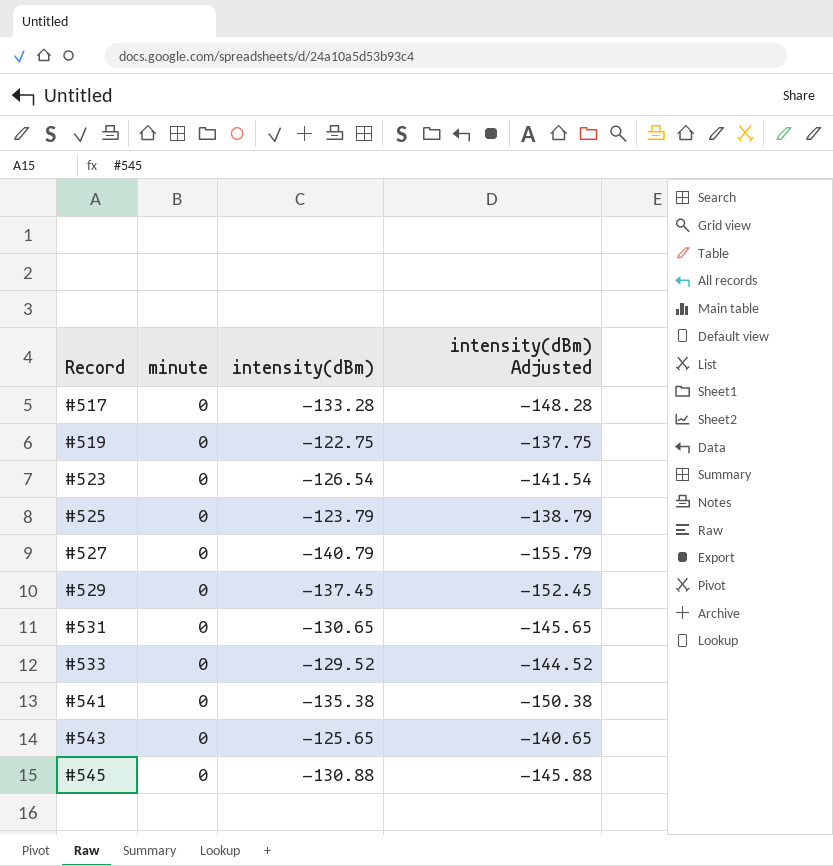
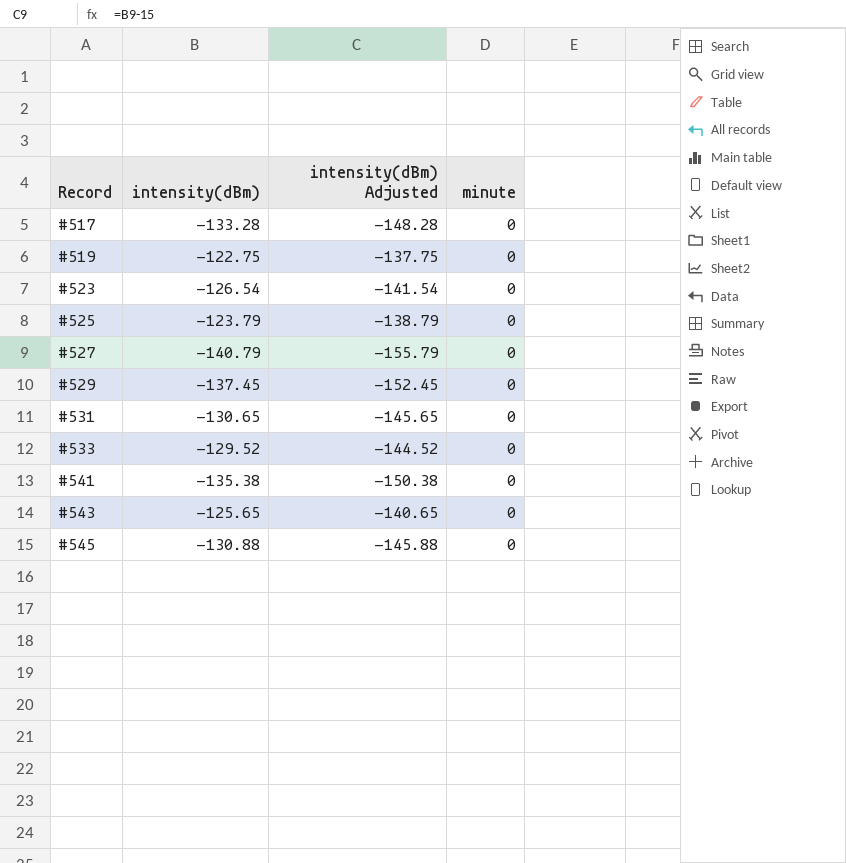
column minute | position: 2 -> 4

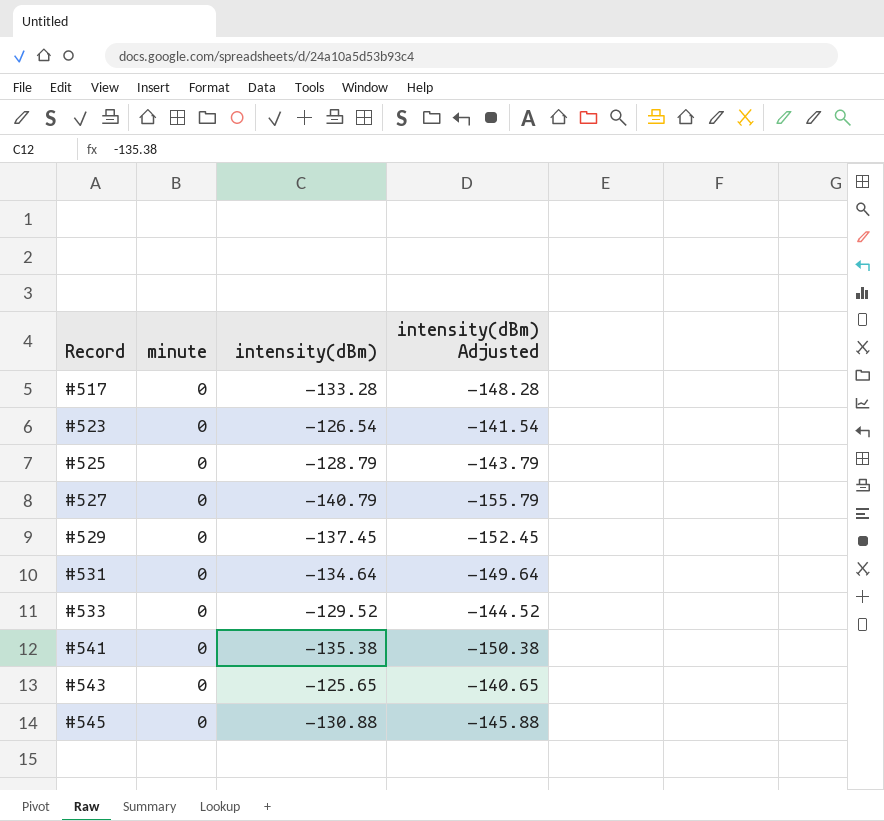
column minute | position: 4 -> 2
row #519: -122.75 | -137.75 | 0 -> none
#525 | intensity(dBm): -123.79 -> -128.79
#525 | intensity(dBm) Adjusted: -138.79 -> -143.79
#531 | intensity(dBm): -130.65 -> -134.64
#531 | intensity(dBm) Adjusted: -145.65 -> -149.64

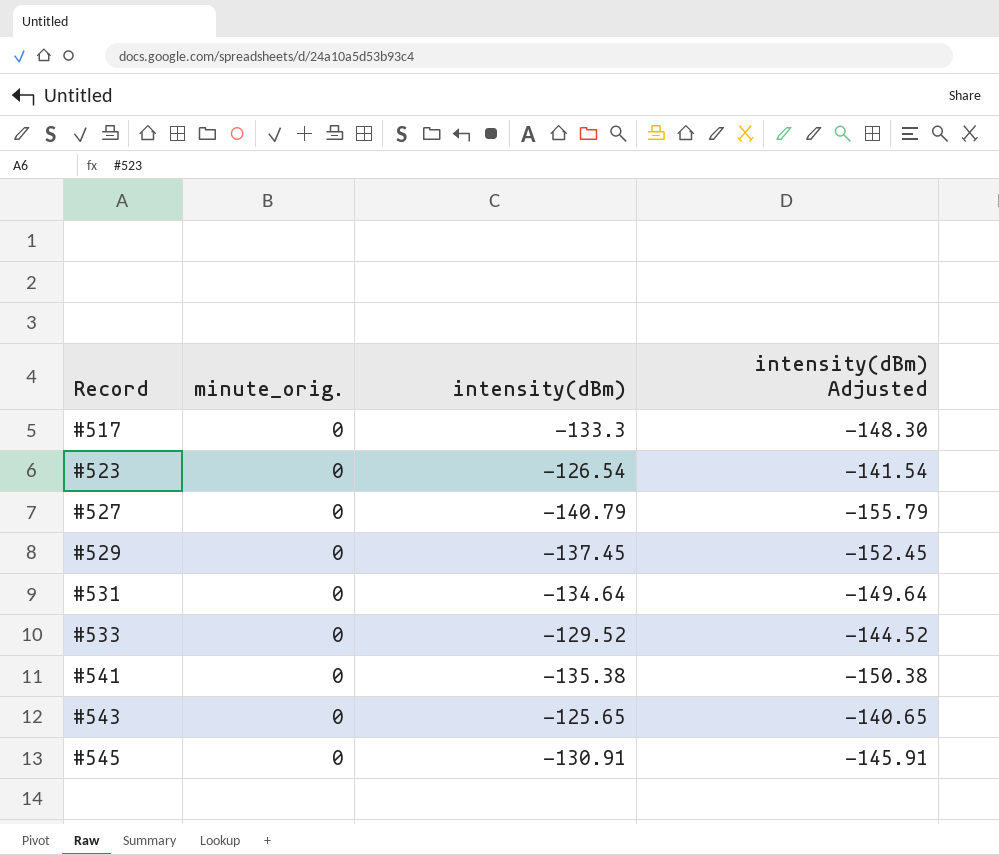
column name: minute -> minute_orig.
row #525: 0 | -128.79 | -143.79 -> none
#517 | intensity(dBm): -133.28 -> -133.3
#517 | intensity(dBm) Adjusted: -148.28 -> -148.30
#545 | intensity(dBm): -130.88 -> -130.91
#545 | intensity(dBm) Adjusted: -145.88 -> -145.91

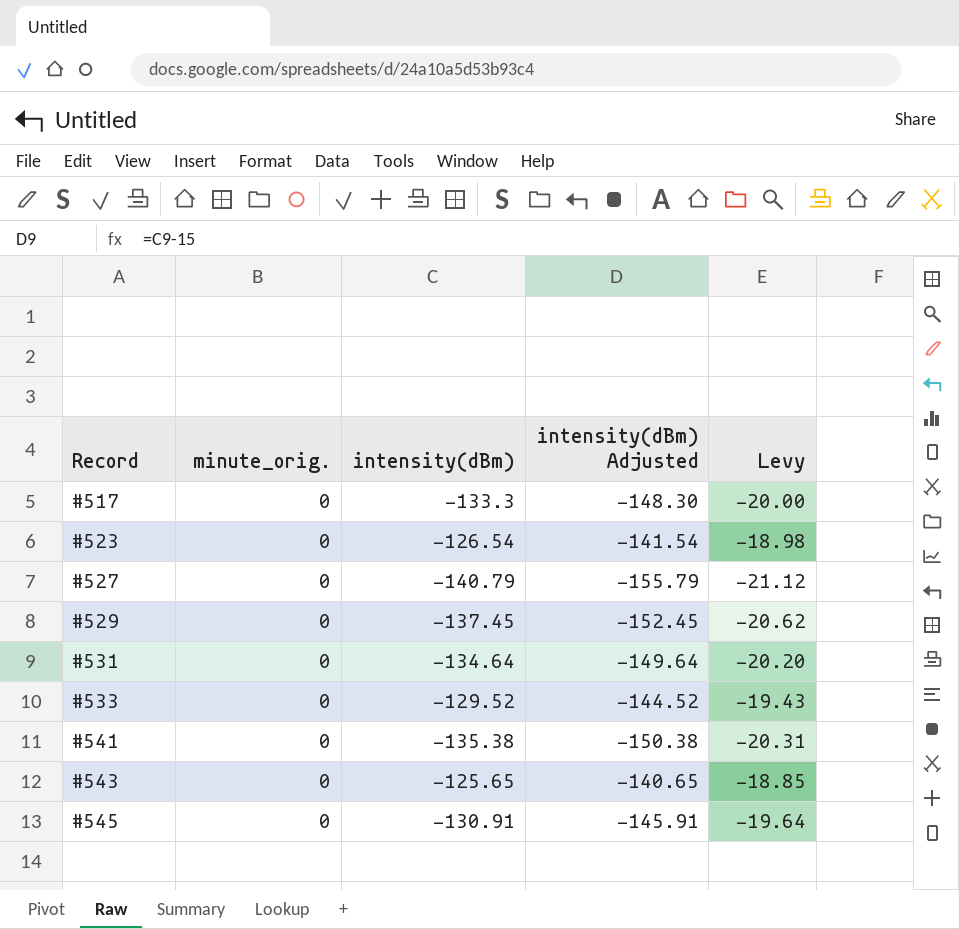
column Levy | formula: none -> [intensity(dBm)] * 0.15

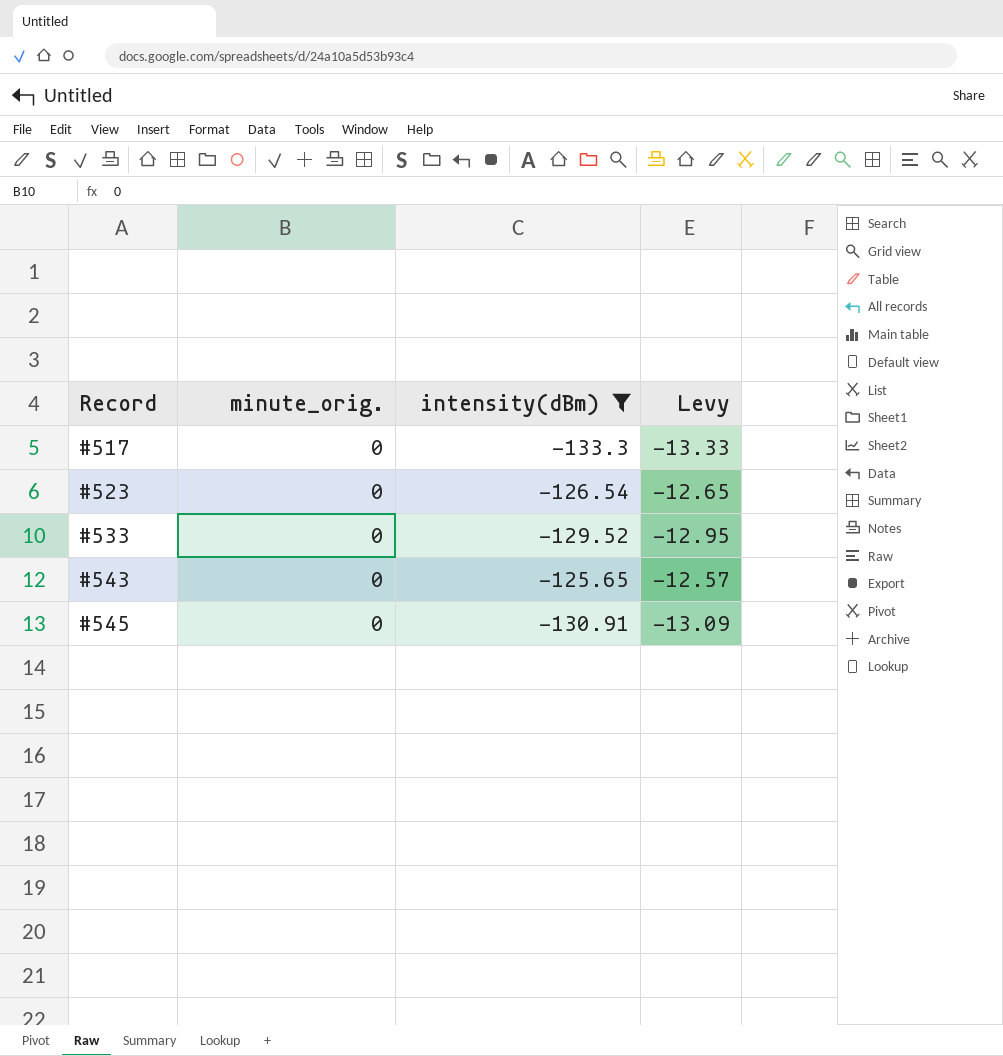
filter: none -> intensity(dBm) >= -133.3
column intensity(dBm) Adjusted | formula: [intensity(dBm)] - 15 -> none
column Levy | formula: [intensity(dBm)] * 0.15 -> [intensity(dBm)] * 0.1

